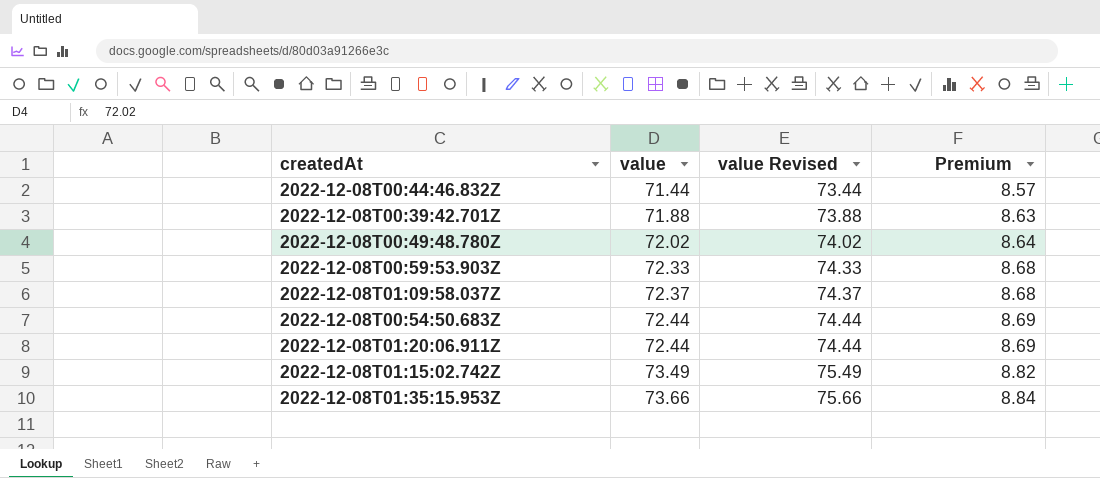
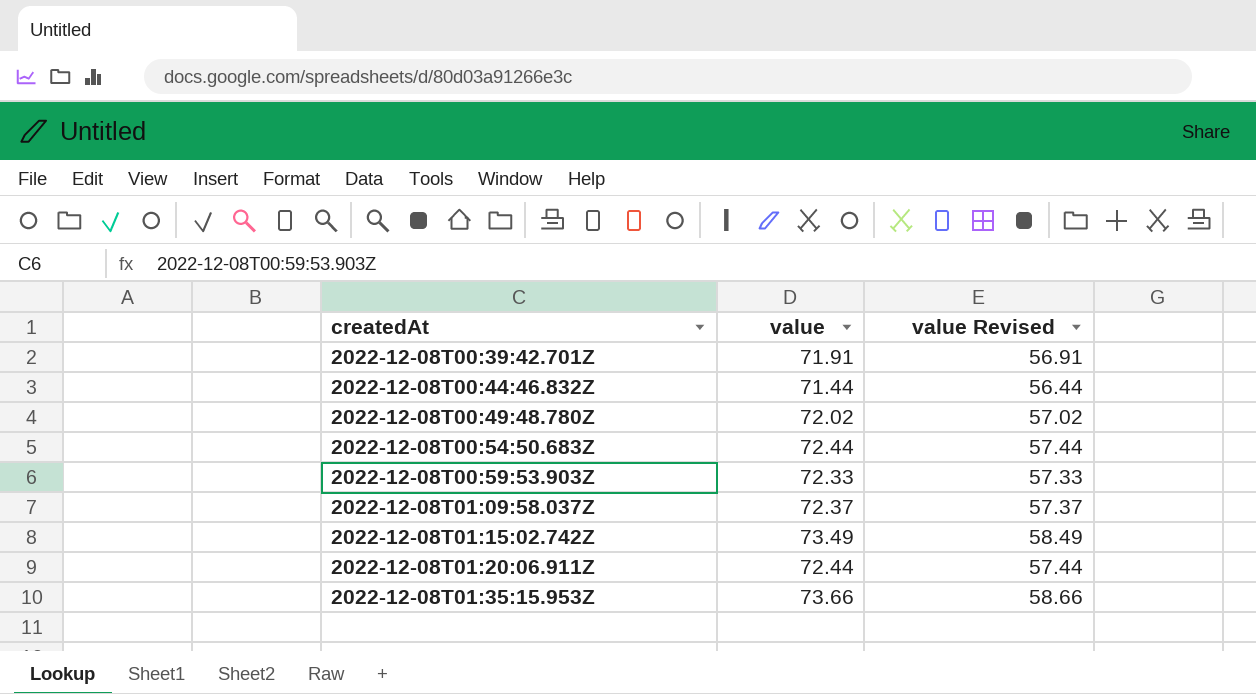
row order: value ascending -> createdAt ascending
column Premium | formula: [value] * 0.12 -> none
column value Revised | formula: [value] + 2 -> [value] - 15
2022-12-08T00:39:42.701Z | value: 71.88 -> 71.91

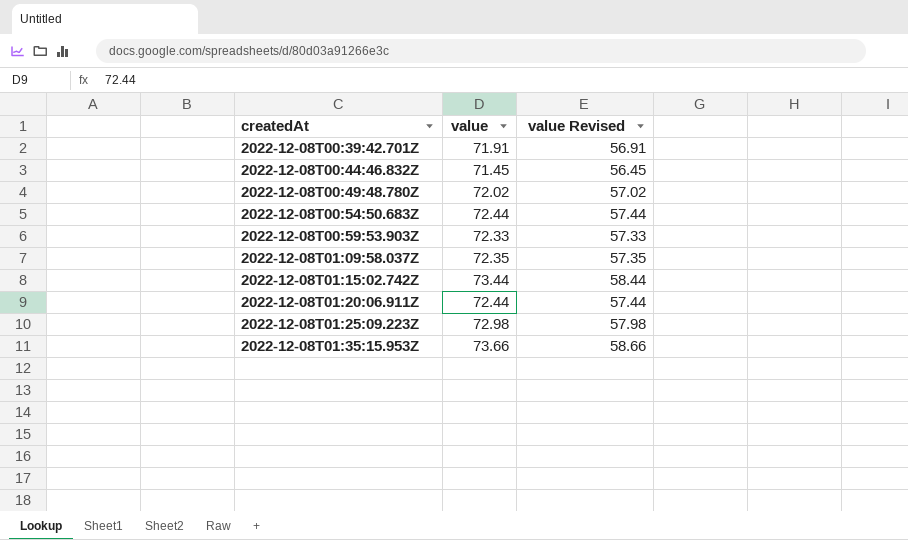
2022-12-08T00:44:46.832Z | value: 71.44 -> 71.45
2022-12-08T00:44:46.832Z | value Revised: 56.44 -> 56.45
2022-12-08T01:09:58.037Z | value: 72.37 -> 72.35
2022-12-08T01:09:58.037Z | value Revised: 57.37 -> 57.35
2022-12-08T01:15:02.742Z | value: 73.49 -> 73.44
2022-12-08T01:15:02.742Z | value Revised: 58.49 -> 58.44
row 2022-12-08T01:25:09.223Z: none -> 72.98 | 57.98

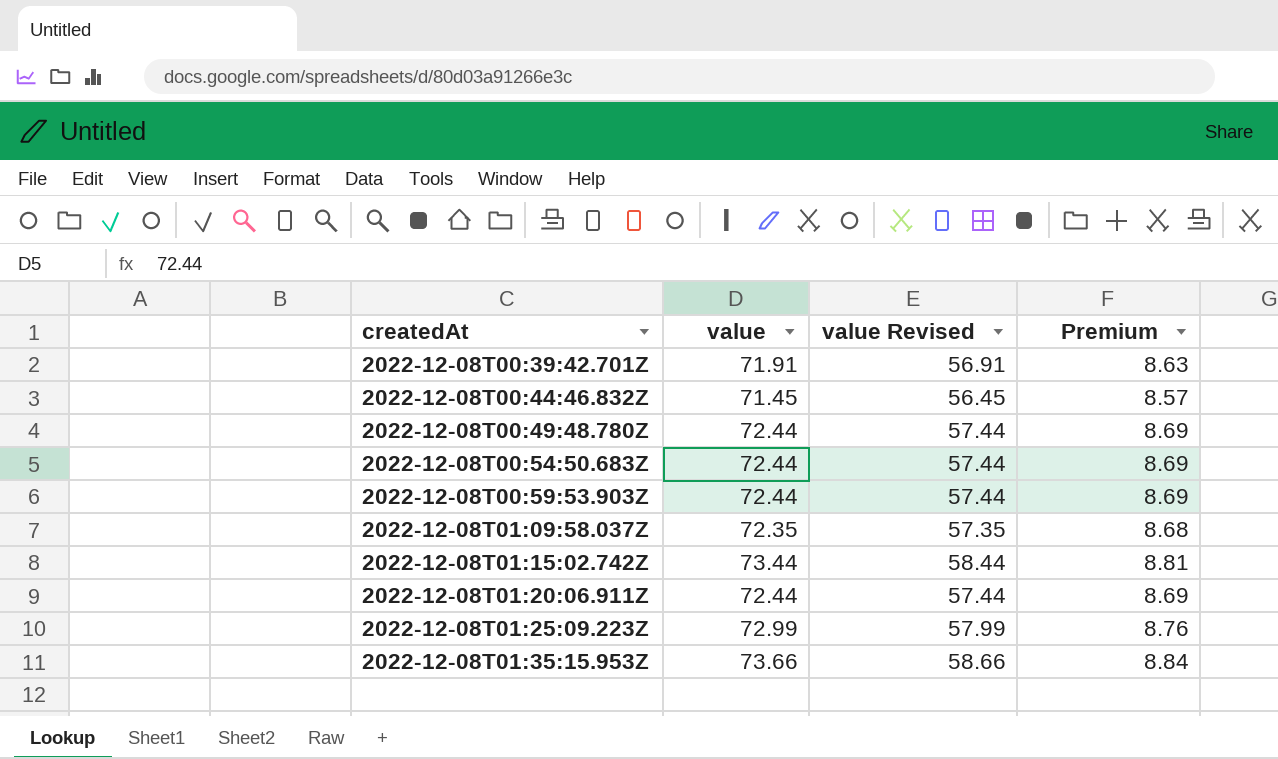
column Premium | formula: none -> [value] * 0.12
2022-12-08T00:49:48.780Z | value: 72.02 -> 72.44
2022-12-08T00:49:48.780Z | value Revised: 57.02 -> 57.44
2022-12-08T00:59:53.903Z | value: 72.33 -> 72.44
2022-12-08T00:59:53.903Z | value Revised: 57.33 -> 57.44
2022-12-08T01:25:09.223Z | value: 72.98 -> 72.99
2022-12-08T01:25:09.223Z | value Revised: 57.98 -> 57.99

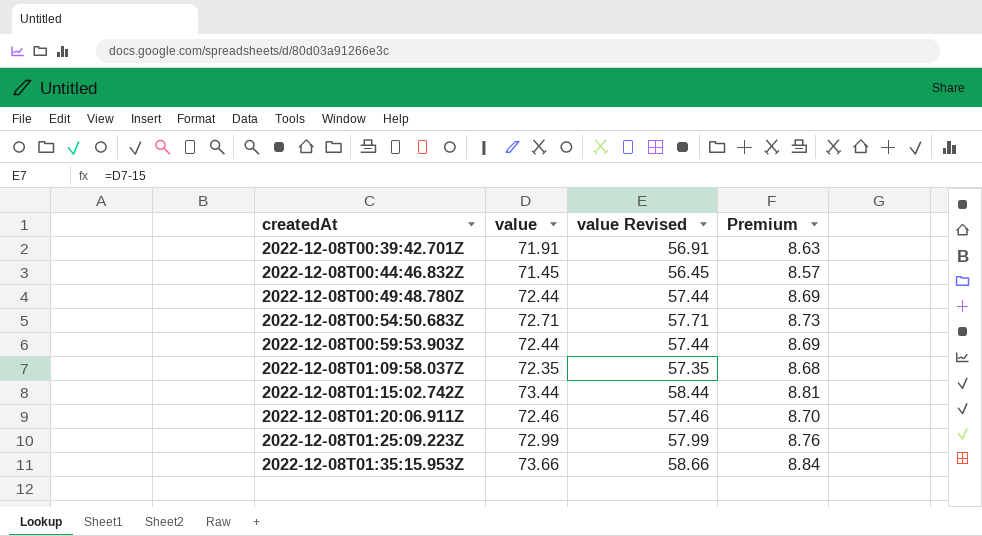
2022-12-08T00:54:50.683Z | value: 72.44 -> 72.71
2022-12-08T00:54:50.683Z | value Revised: 57.44 -> 57.71
2022-12-08T00:54:50.683Z | Premium: 8.69 -> 8.73
2022-12-08T01:20:06.911Z | value: 72.44 -> 72.46
2022-12-08T01:20:06.911Z | value Revised: 57.44 -> 57.46
2022-12-08T01:20:06.911Z | Premium: 8.69 -> 8.70

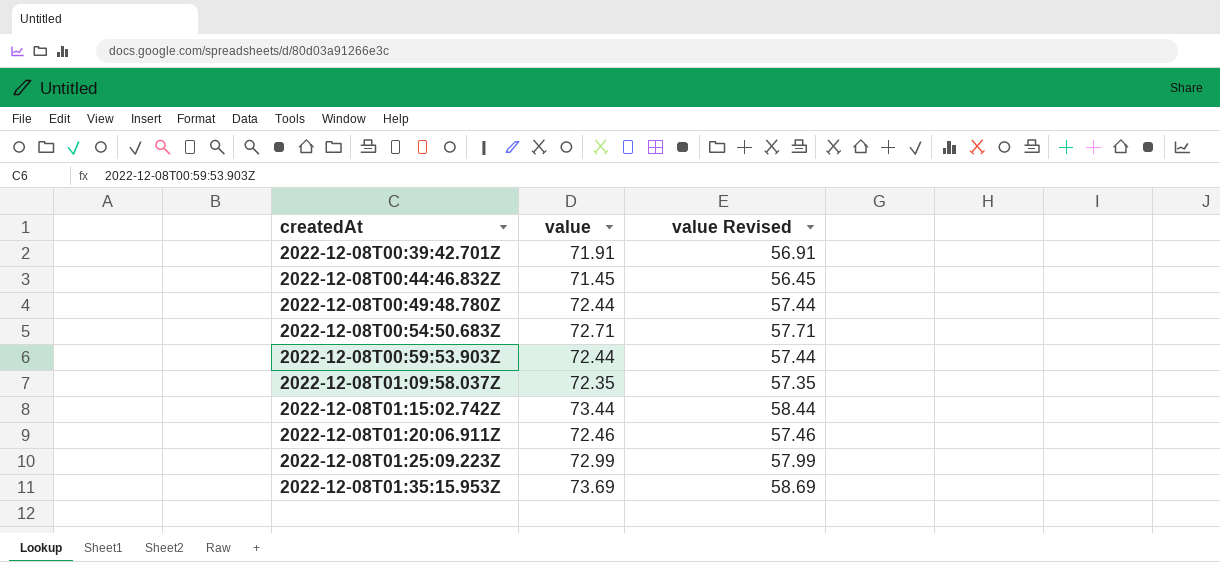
column Premium | formula: [value] * 0.12 -> none
2022-12-08T01:35:15.953Z | value: 73.66 -> 73.69
2022-12-08T01:35:15.953Z | value Revised: 58.66 -> 58.69

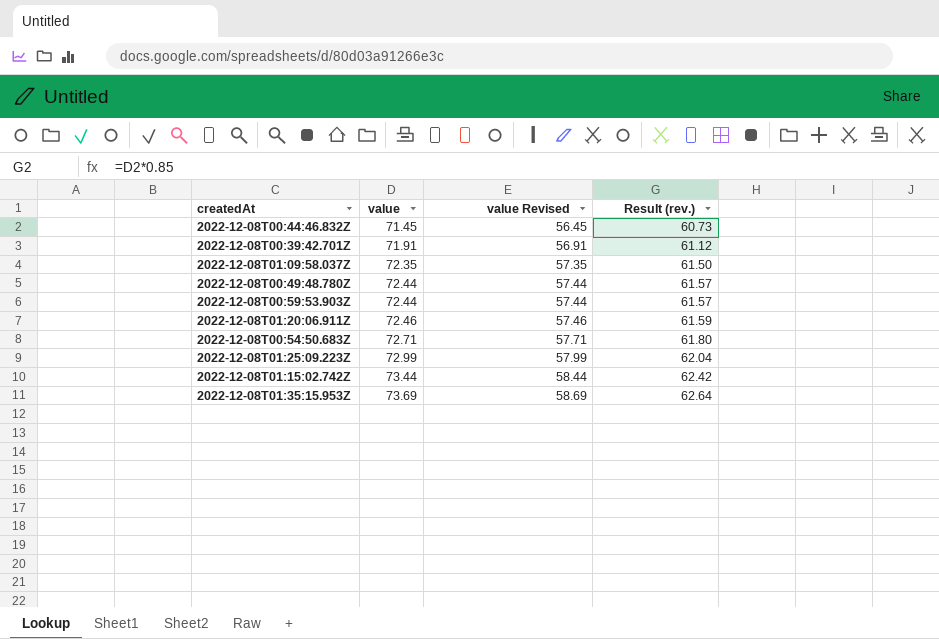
row order: createdAt ascending -> value ascending
column Result (rev.) | formula: none -> [value] * 0.85

